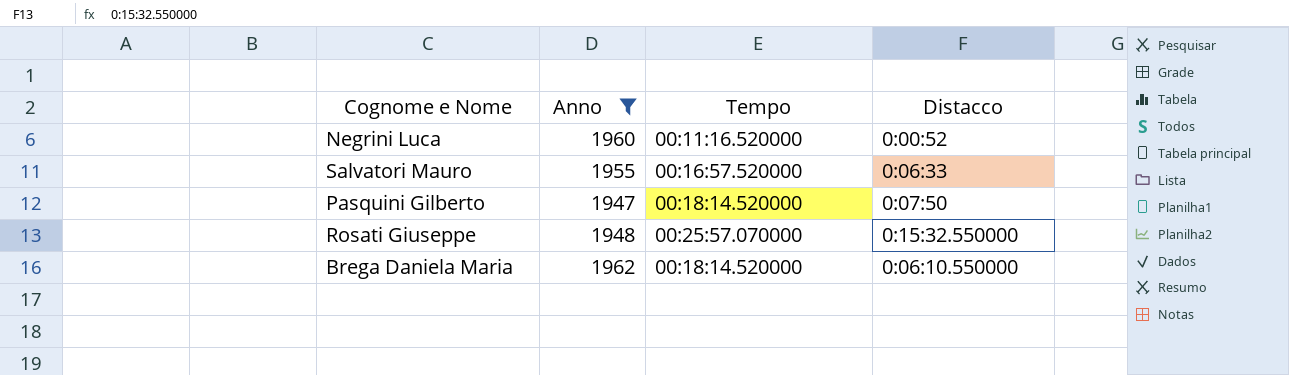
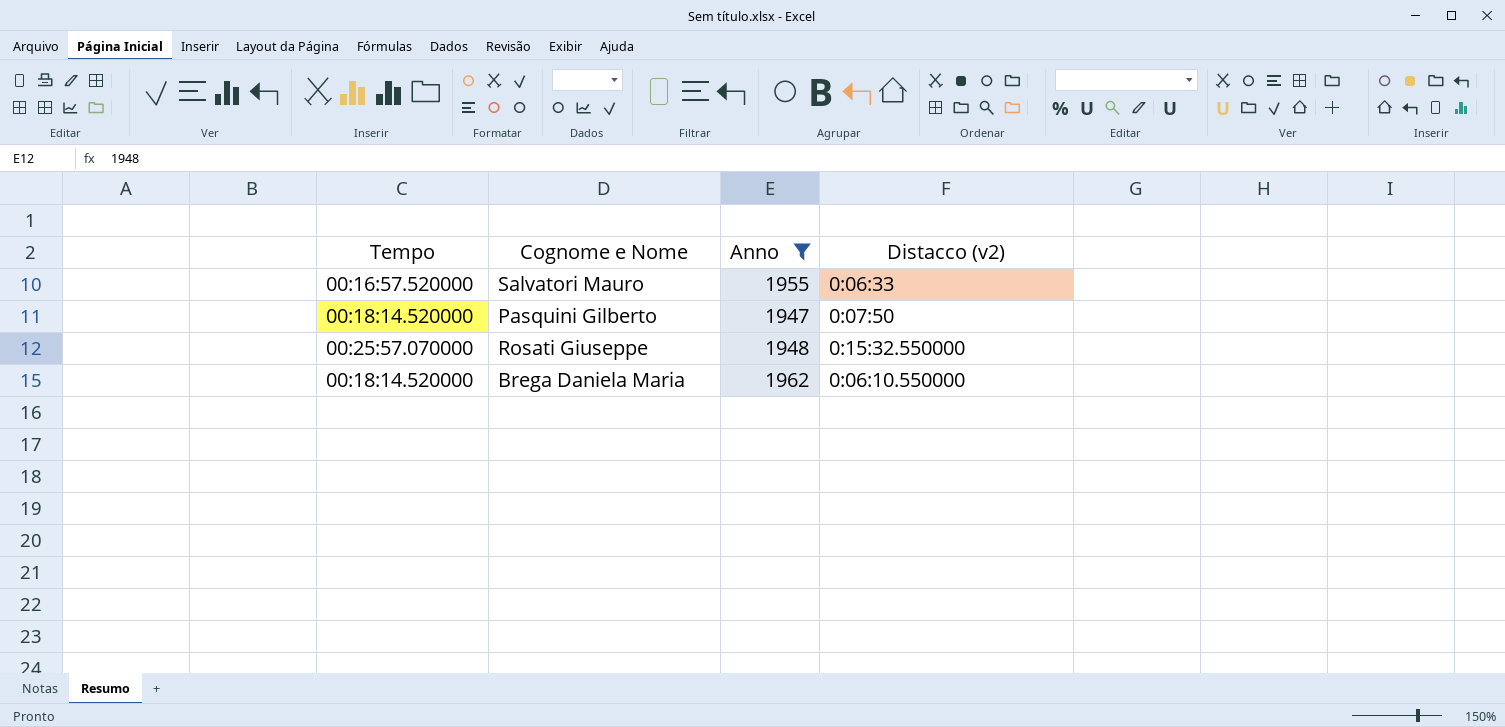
column Tempo | position: 3 -> 1
column name: Distacco -> Distacco (v2)
row Negrini Luca: 1960 | 00:11:16.520000 | 0:00:52 -> none

